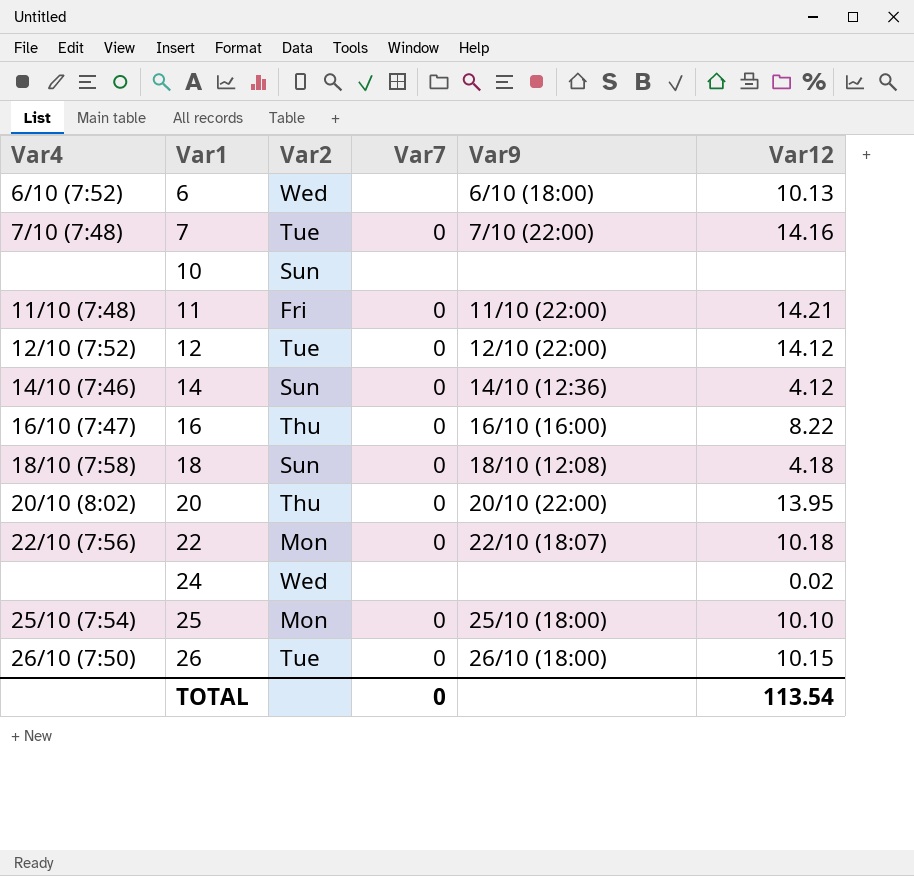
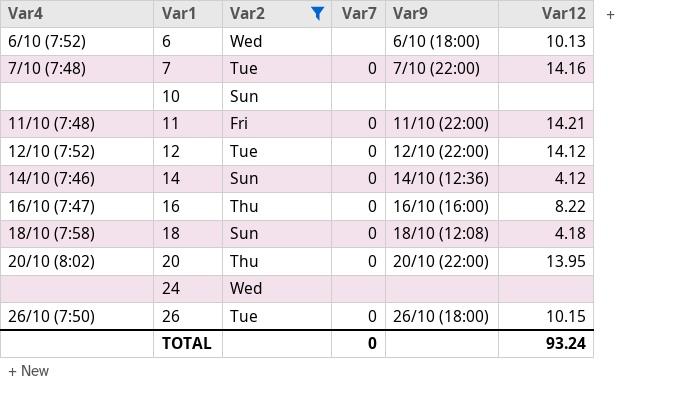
filter: none -> Var2 != Mon
24 | Var12: 0.02 -> none
TOTAL | Var12: 113.54 -> 93.24

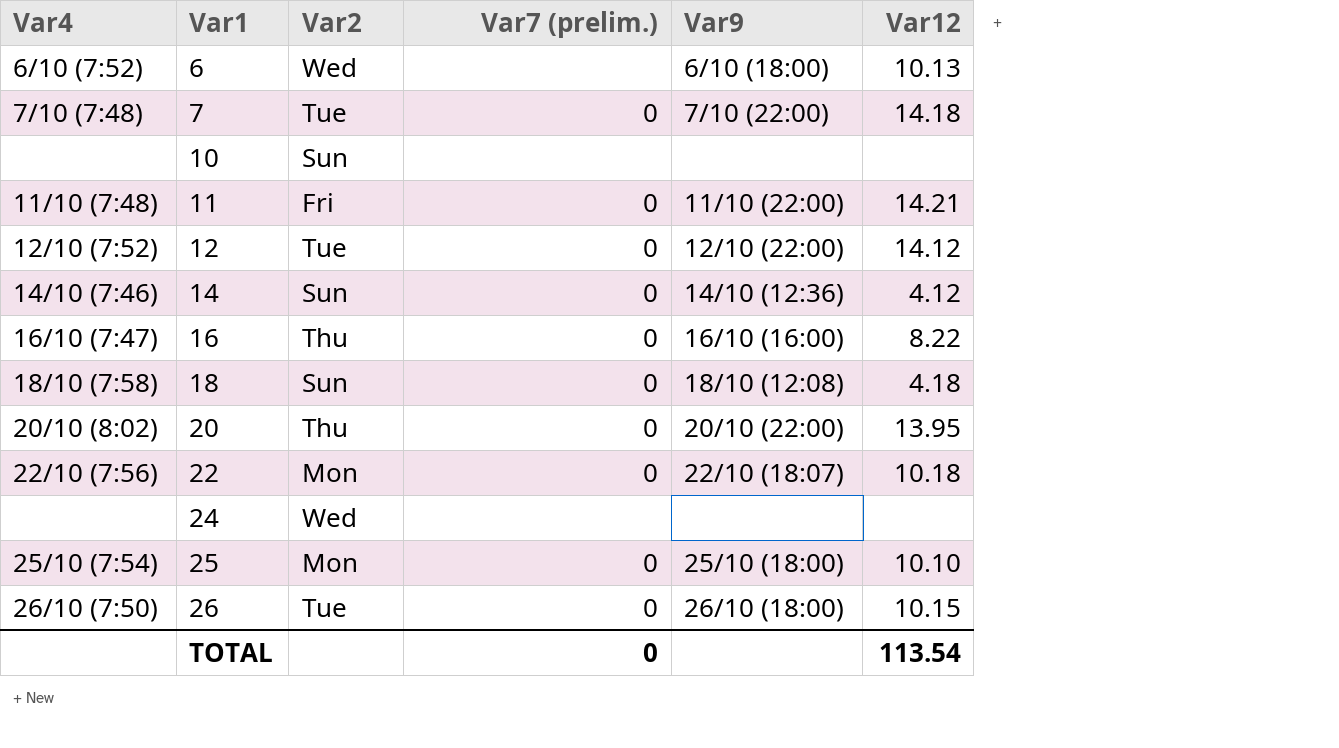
filter: Var2 != Mon -> none
column name: Var7 -> Var7 (prelim.)
7 | Var12: 14.16 -> 14.18
TOTAL | Var12: 93.24 -> 113.54

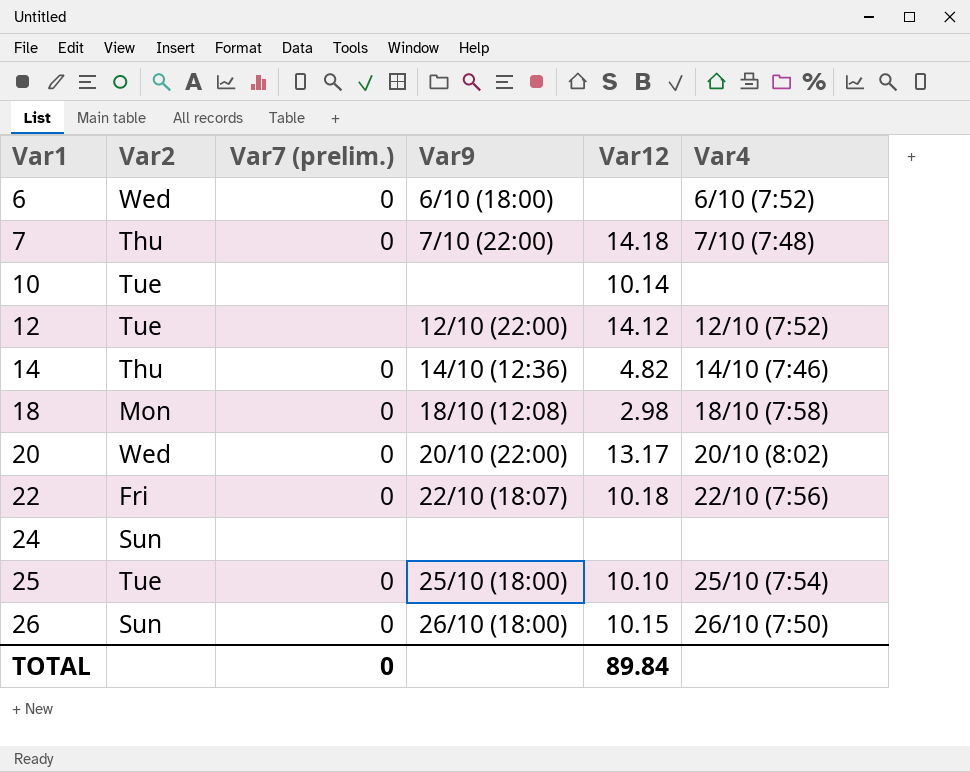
column Var4 | position: 1 -> 6
row 11: 11/10 (7:48) | Fri | 0 | 11/10 (22:00) | 14.21 -> none
row 16: 16/10 (7:47) | Thu | 0 | 16/10 (16:00) | 8.22 -> none
6 | Var7 (prelim.): none -> 0
6 | Var12: 10.13 -> none
7 | Var2: Tue -> Thu
10 | Var2: Sun -> Tue
10 | Var12: none -> 10.14
12 | Var7 (prelim.): 0 -> none
14 | Var2: Sun -> Thu
14 | Var12: 4.12 -> 4.82
18 | Var2: Sun -> Mon
18 | Var12: 4.18 -> 2.98
20 | Var2: Thu -> Wed
20 | Var12: 13.95 -> 13.17
22 | Var2: Mon -> Fri
24 | Var2: Wed -> Sun
25 | Var2: Mon -> Tue
26 | Var2: Tue -> Sun
TOTAL | Var12: 113.54 -> 89.84

